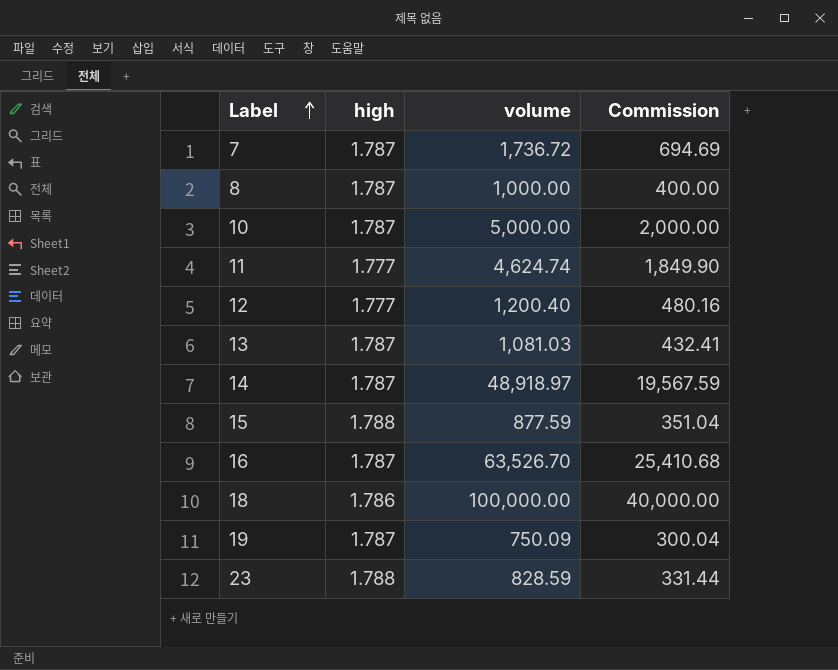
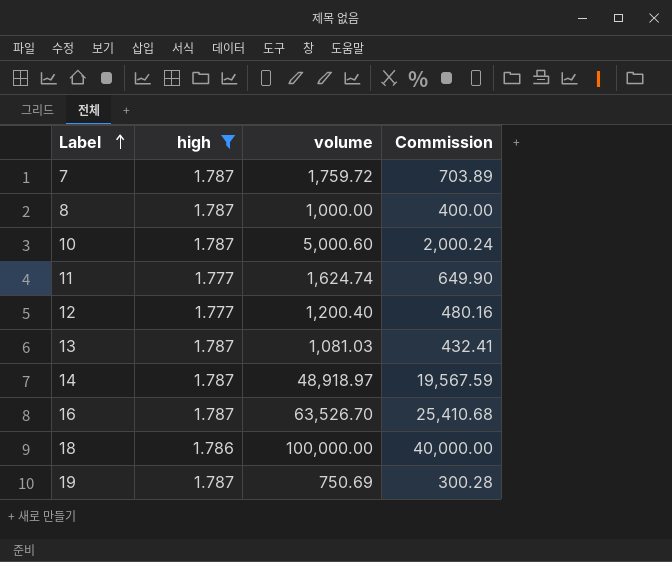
filter: none -> high != 1.788
7 | volume: 1,736.72 -> 1,759.72
7 | Commission: 694.69 -> 703.89
10 | volume: 5,000.00 -> 5,000.60
10 | Commission: 2,000.00 -> 2,000.24
11 | volume: 4,624.74 -> 1,624.74
11 | Commission: 1,849.90 -> 649.90
19 | volume: 750.09 -> 750.69
19 | Commission: 300.04 -> 300.28

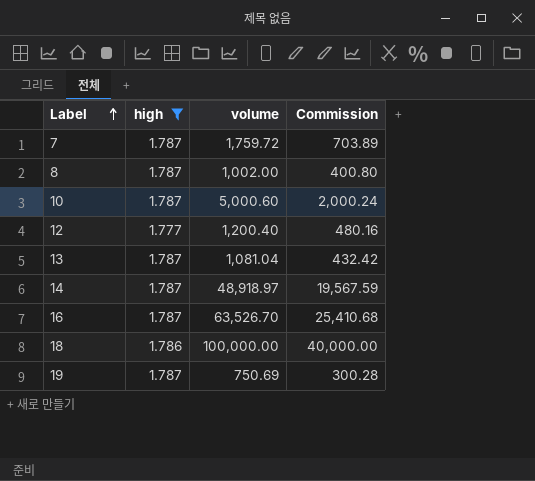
row 11: 1.777 | 1,624.74 | 649.90 -> none
8 | volume: 1,000.00 -> 1,002.00
8 | Commission: 400.00 -> 400.80
13 | volume: 1,081.03 -> 1,081.04
13 | Commission: 432.41 -> 432.42

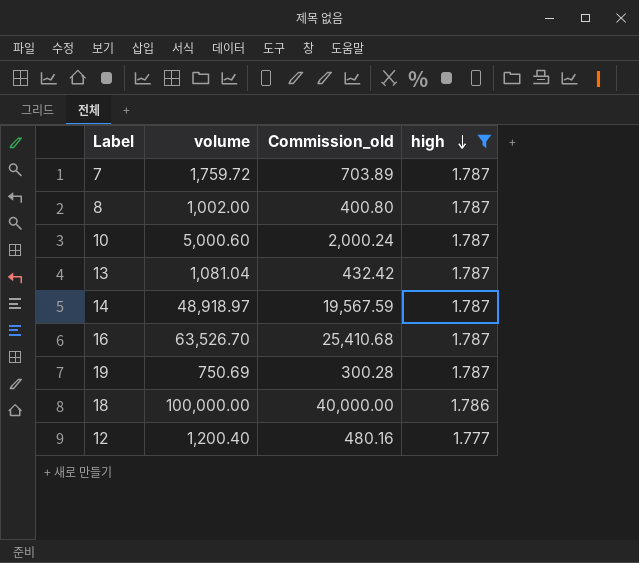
row order: Label ascending -> high descending
column name: Commission -> Commission_old
column high | position: 2 -> 4

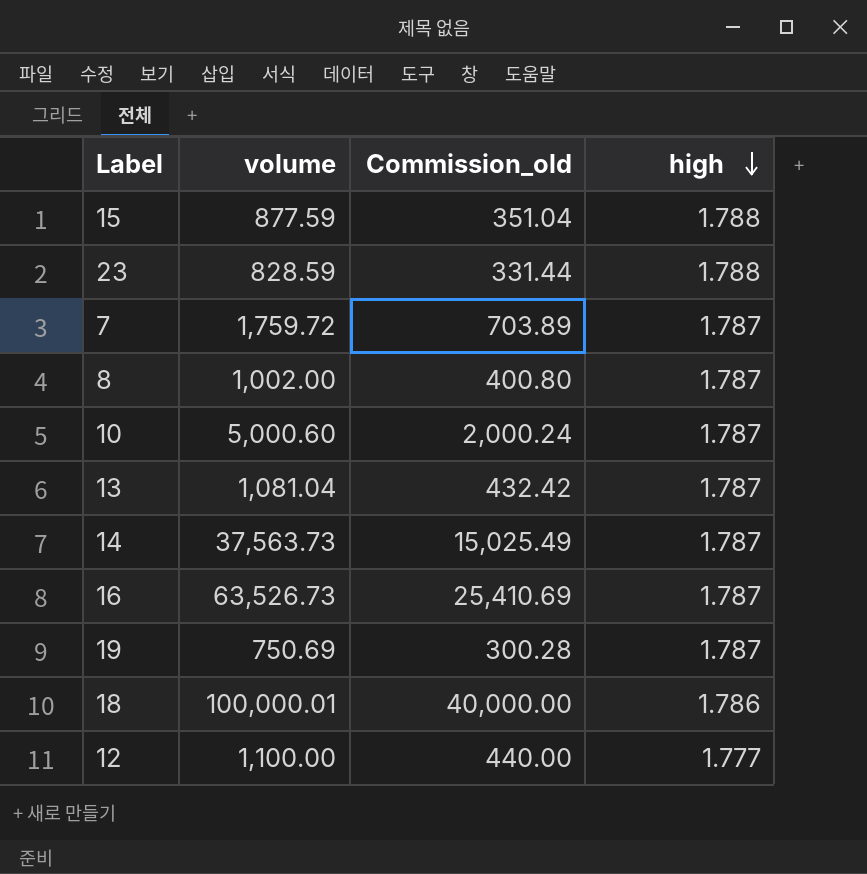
filter: high != 1.788 -> none
14 | volume: 48,918.97 -> 37,563.73
14 | Commission_old: 19,567.59 -> 15,025.49
16 | volume: 63,526.70 -> 63,526.73
16 | Commission_old: 25,410.68 -> 25,410.69
18 | volume: 100,000.00 -> 100,000.01
12 | volume: 1,200.40 -> 1,100.00
12 | Commission_old: 480.16 -> 440.00

